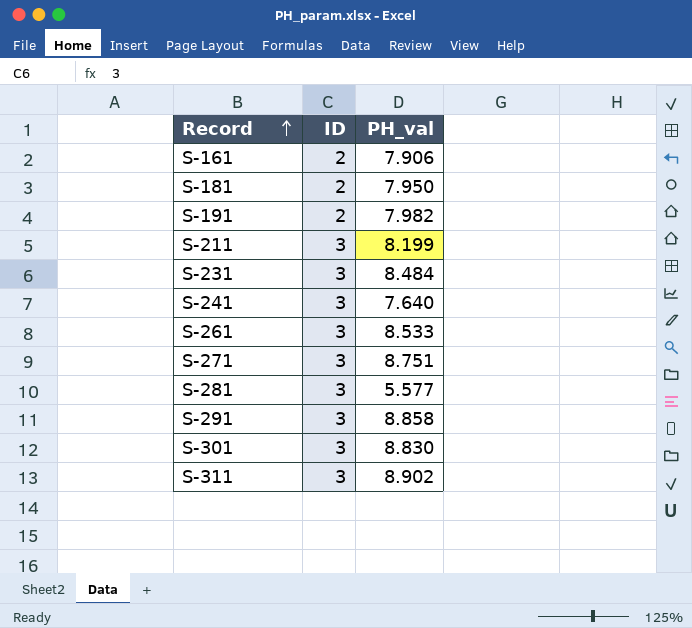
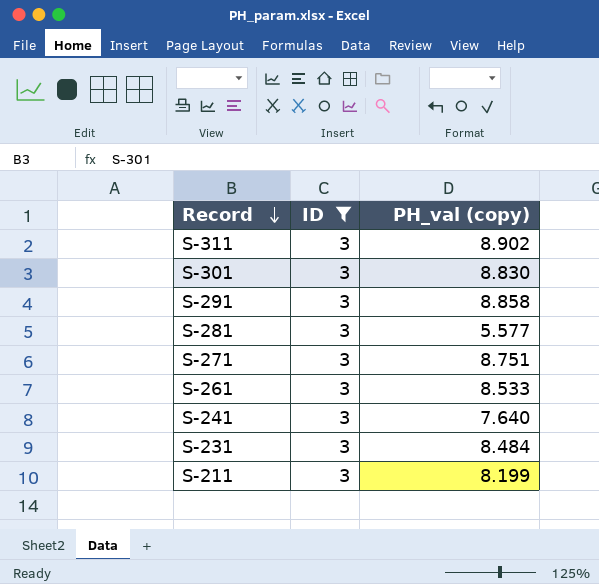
filter: none -> ID = 3
row order: Record ascending -> Record descending
column name: PH_val -> PH_val (copy)

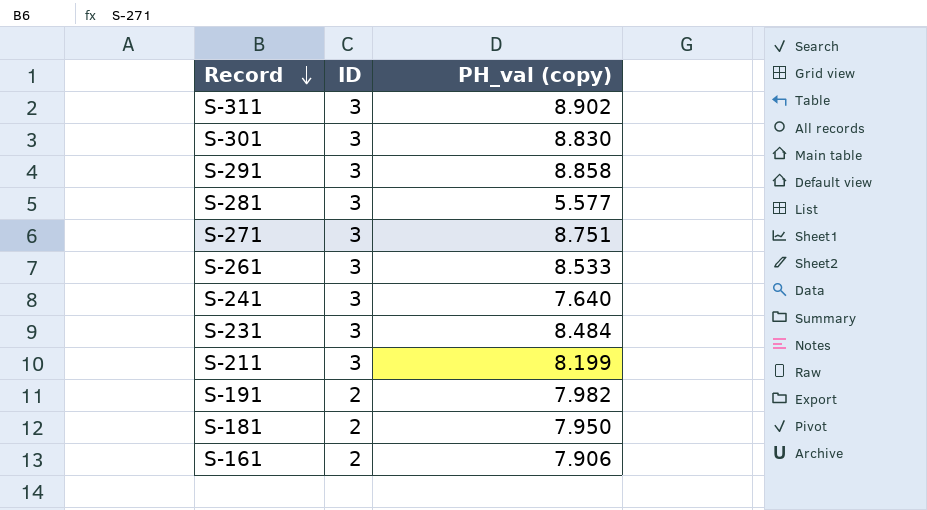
filter: ID = 3 -> none

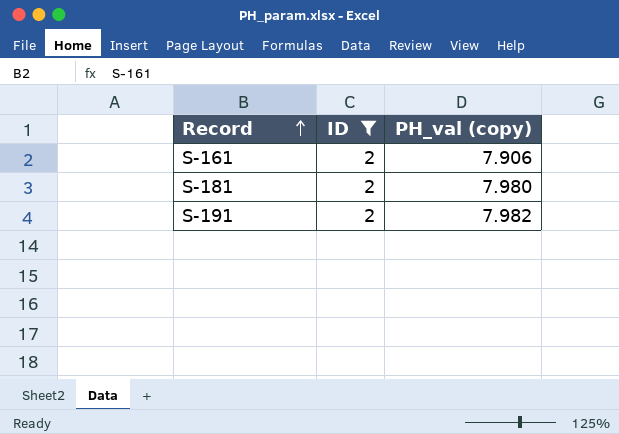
filter: none -> ID = 2
row order: Record descending -> Record ascending
S-181 | PH_val (copy): 7.950 -> 7.980

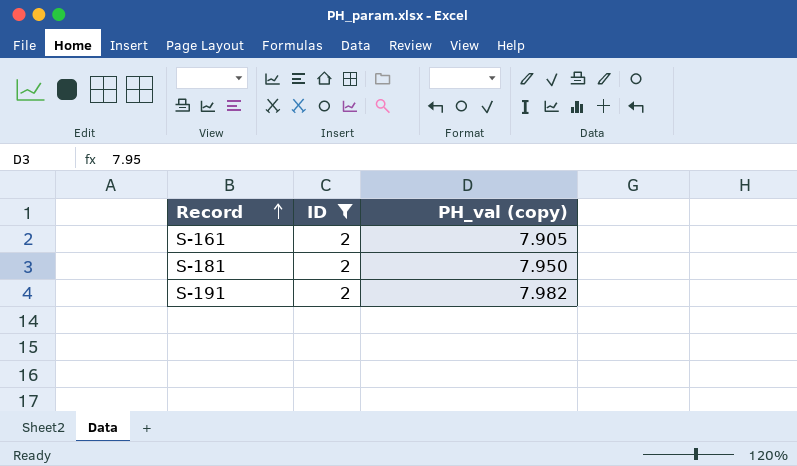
S-161 | PH_val (copy): 7.906 -> 7.905
S-181 | PH_val (copy): 7.980 -> 7.950

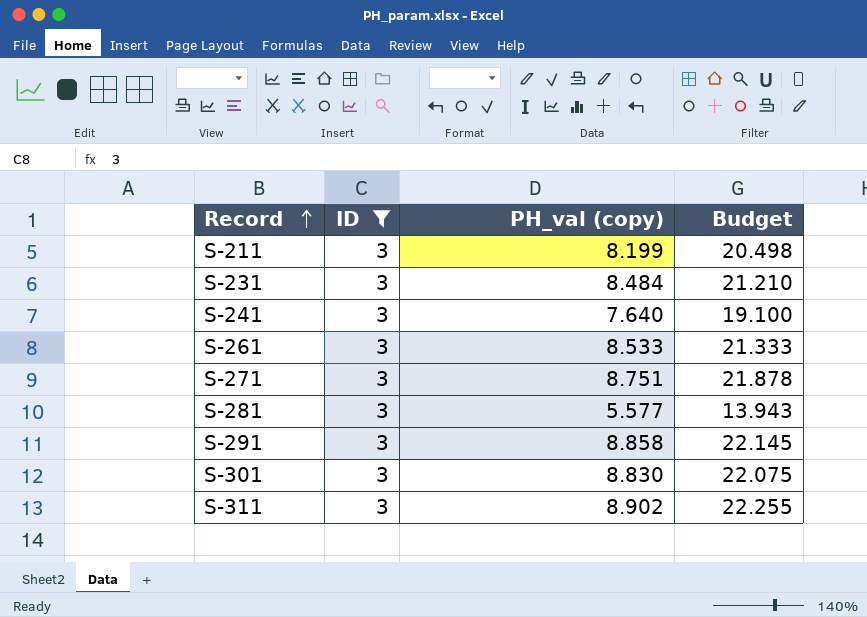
filter: ID = 2 -> ID = 3
column Budget | formula: none -> [PH_val (copy)] * 2.5

